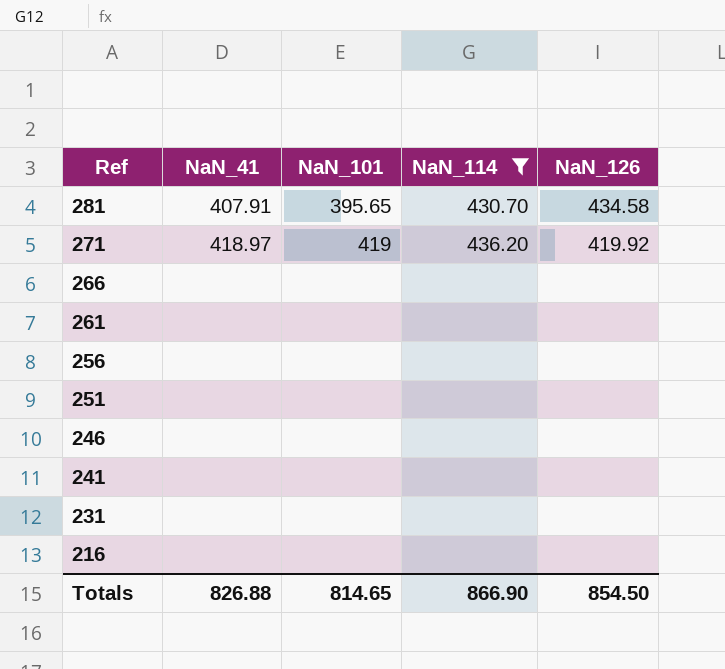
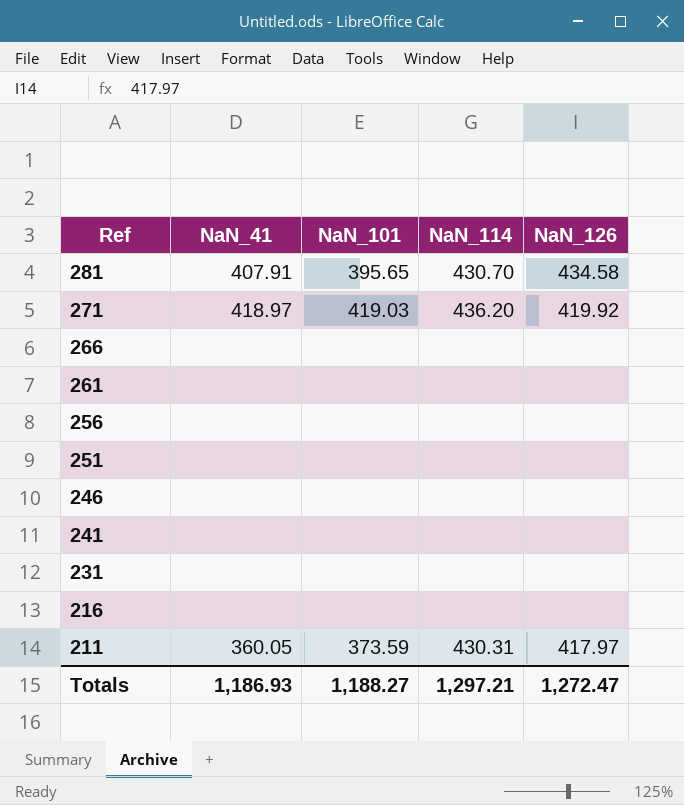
filter: NaN_114 != 430.31 -> none
271 | NaN_101: 419 -> 419.03
Totals | NaN_41: 826.88 -> 1,186.93
Totals | NaN_101: 814.65 -> 1,188.27
Totals | NaN_114: 866.90 -> 1,297.21
Totals | NaN_126: 854.50 -> 1,272.47

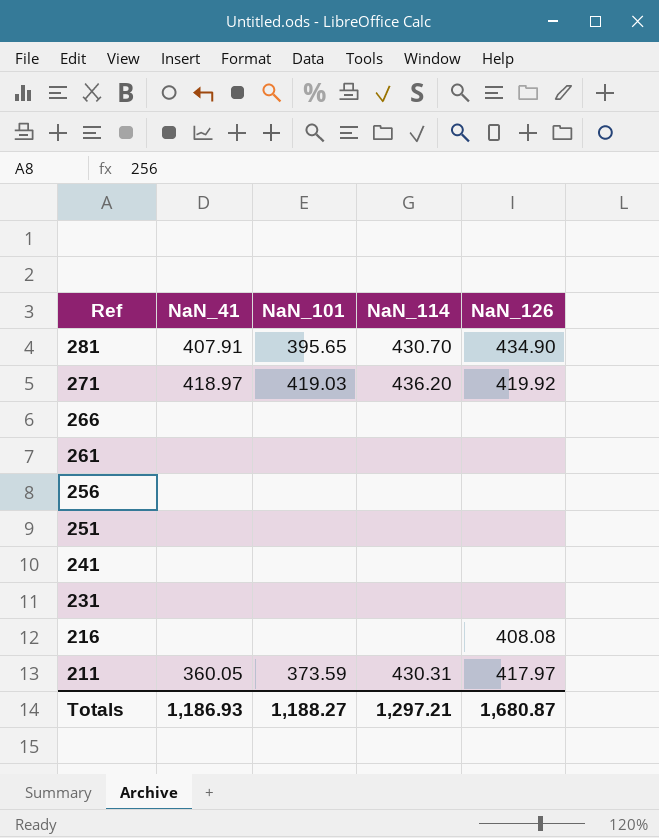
row 246: none | none | none | none -> none
281 | NaN_126: 434.58 -> 434.90
216 | NaN_126: none -> 408.08
Totals | NaN_126: 1,272.47 -> 1,680.87

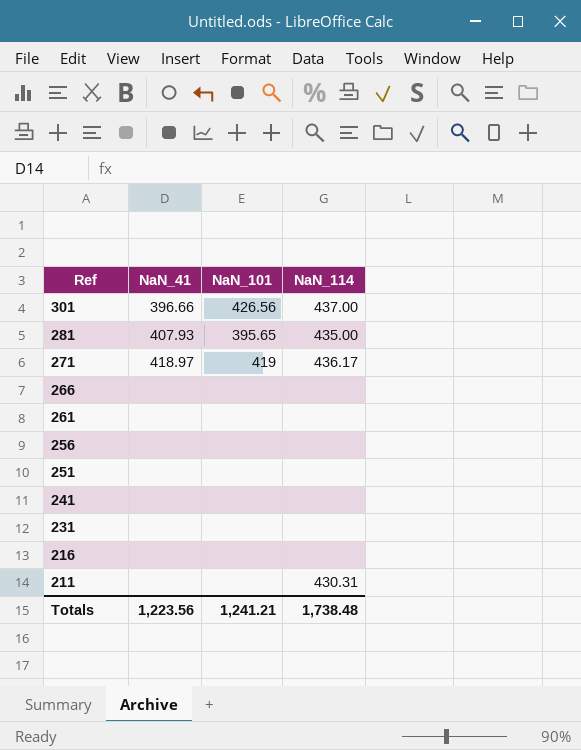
column NaN_126 | position: 5 -> none
row 301: none -> 396.66 | 426.56 | 437.00
281 | NaN_41: 407.91 -> 407.93
281 | NaN_114: 430.70 -> 435.00
271 | NaN_101: 419.03 -> 419
271 | NaN_114: 436.20 -> 436.17
211 | NaN_41: 360.05 -> none
211 | NaN_101: 373.59 -> none
Totals | NaN_41: 1,186.93 -> 1,223.56
Totals | NaN_101: 1,188.27 -> 1,241.21
Totals | NaN_114: 1,297.21 -> 1,738.48

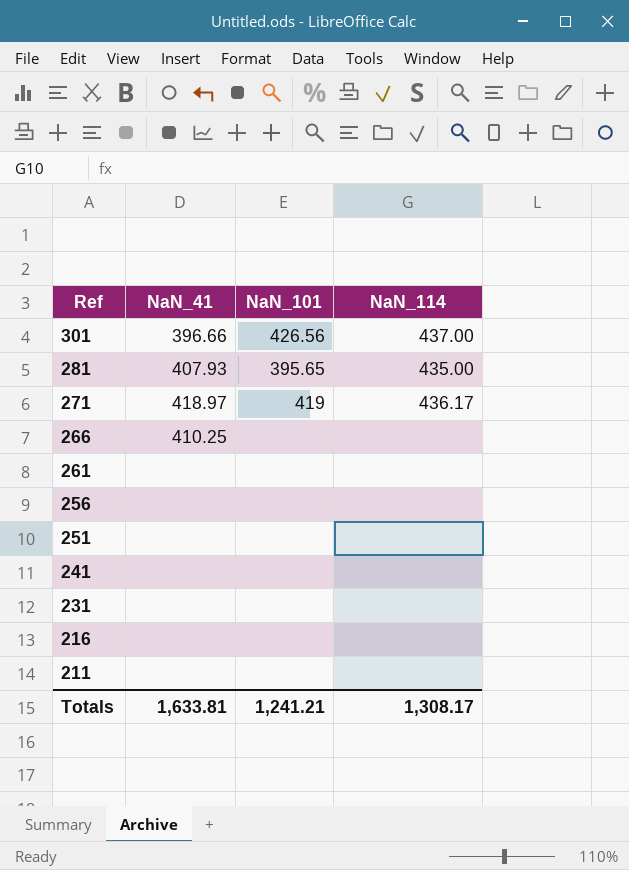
266 | NaN_41: none -> 410.25
211 | NaN_114: 430.31 -> none
Totals | NaN_41: 1,223.56 -> 1,633.81
Totals | NaN_114: 1,738.48 -> 1,308.17

